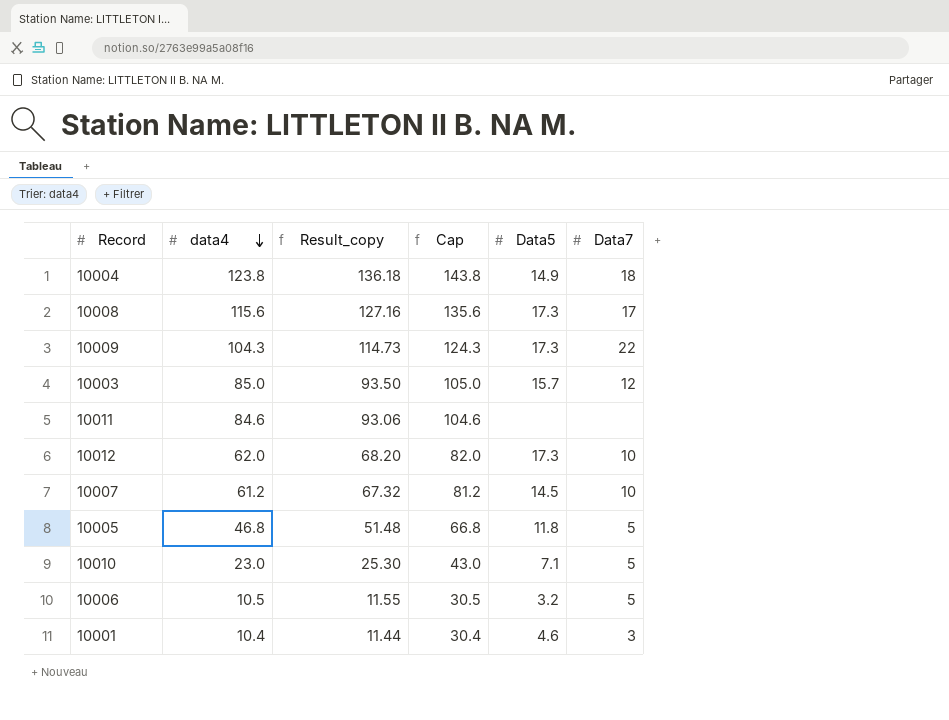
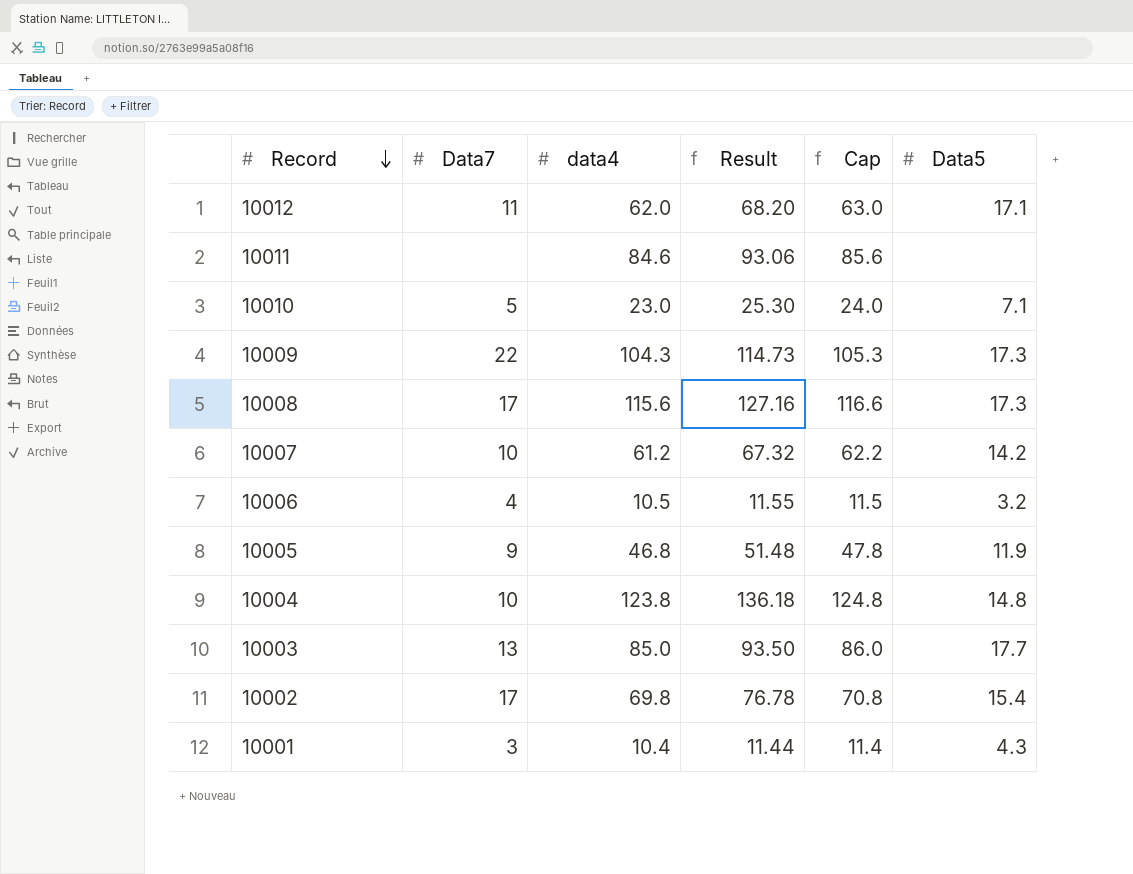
row order: data4 descending -> Record descending
column Data7 | position: 6 -> 2
column name: Result_copy -> Result
column Cap | formula: [data4] + 20 -> [data4] + 1
10012 | Data7: 10 -> 11
10012 | Data5: 17.3 -> 17.1
10007 | Data5: 14.5 -> 14.2
10006 | Data7: 5 -> 4
10005 | Data7: 5 -> 9
10005 | Data5: 11.8 -> 11.9
10004 | Data7: 18 -> 10
10004 | Data5: 14.9 -> 14.8
10003 | Data7: 12 -> 13
10003 | Data5: 15.7 -> 17.7
row 10002: none -> 17 | 69.8 | 76.78 | 70.8 | 15.4
10001 | Data5: 4.6 -> 4.3

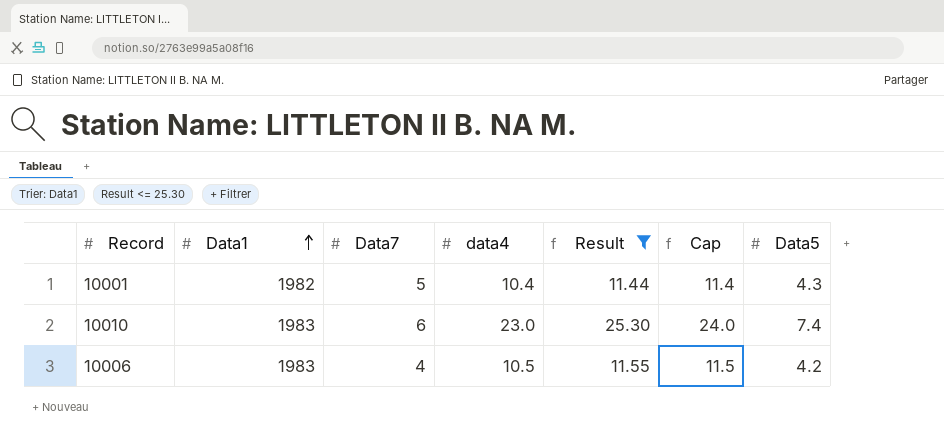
filter: none -> Result <= 25.30
row order: Record descending -> Data1 ascending
column Data1 | position: none -> 2
10001 | Data7: 3 -> 5
10010 | Data7: 5 -> 6
10010 | Data5: 7.1 -> 7.4
10006 | Data5: 3.2 -> 4.2

